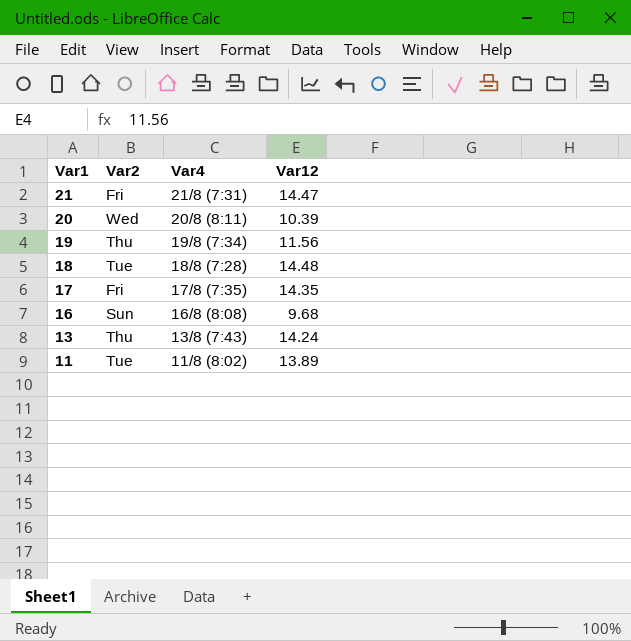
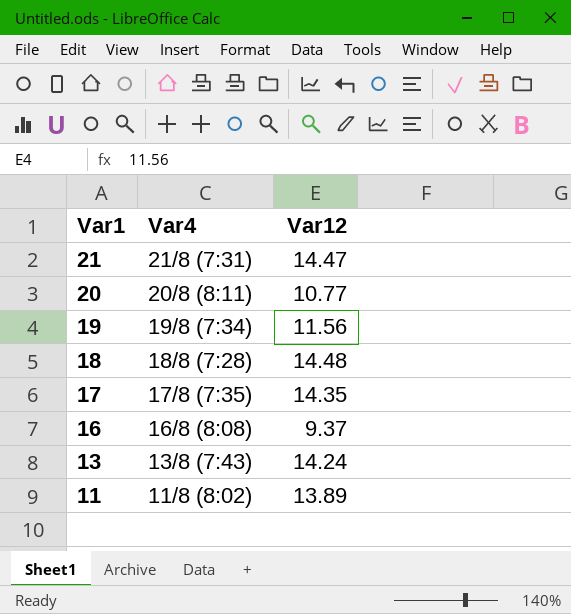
column Var2 | position: 2 -> none
20 | Var12: 10.39 -> 10.77
16 | Var12: 9.68 -> 9.37

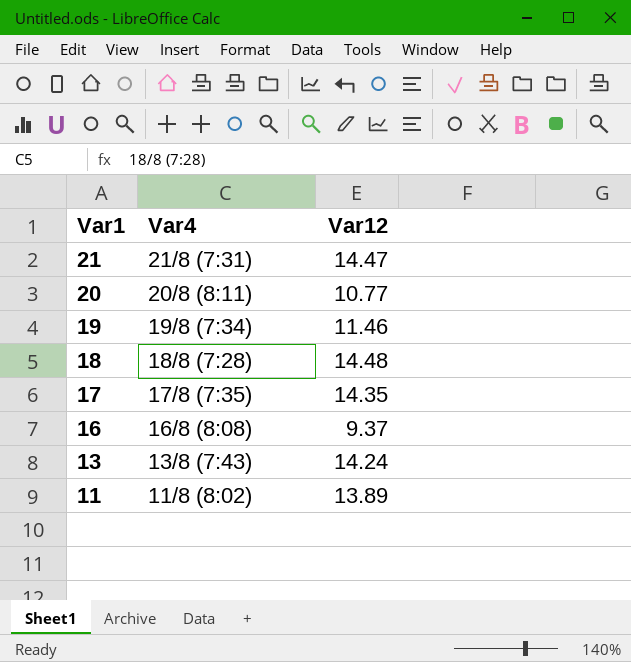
19 | Var12: 11.56 -> 11.46

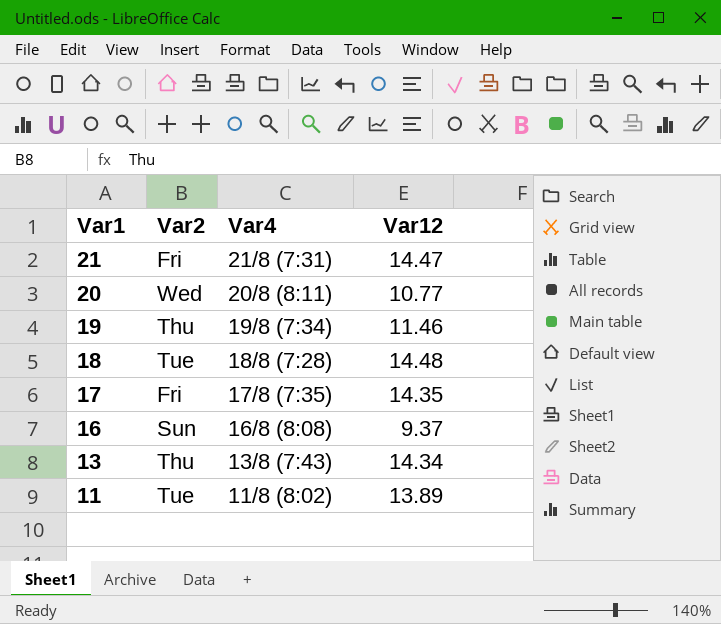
column Var2 | position: none -> 2
13 | Var12: 14.24 -> 14.34

